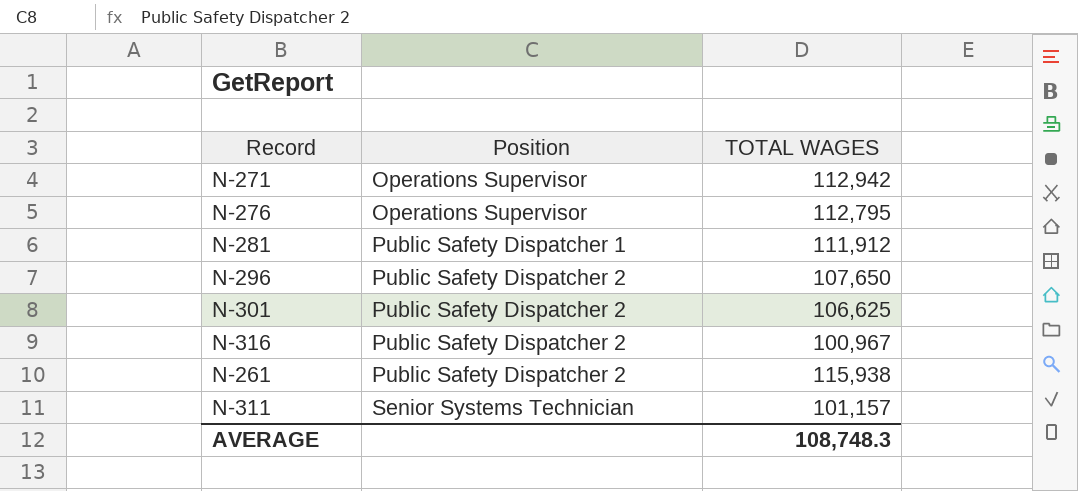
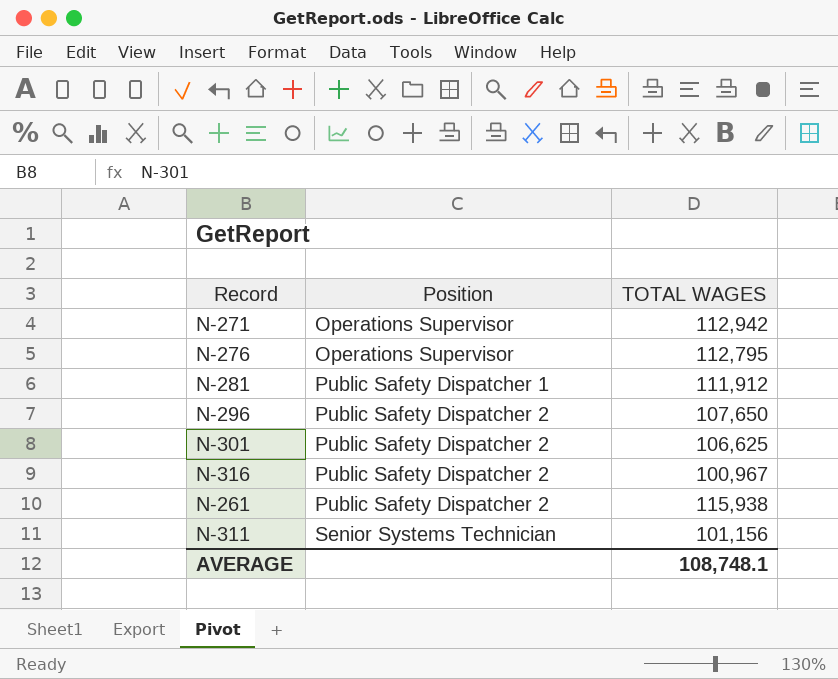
N-311 | TOTAL WAGES: 101,157 -> 101,156
AVERAGE | TOTAL WAGES: 108,748.3 -> 108,748.1

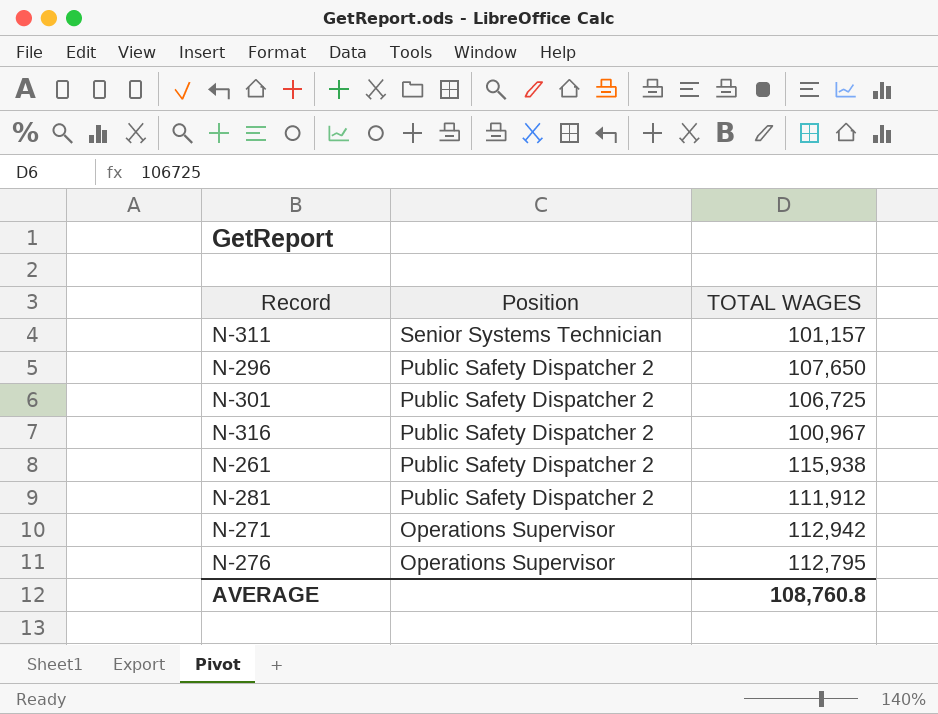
row order: Position ascending -> Position descending
N-311 | TOTAL WAGES: 101,156 -> 101,157
N-301 | TOTAL WAGES: 106,625 -> 106,725
N-281 | Position: Public Safety Dispatcher 1 -> Public Safety Dispatcher 2
AVERAGE | TOTAL WAGES: 108,748.1 -> 108,760.8

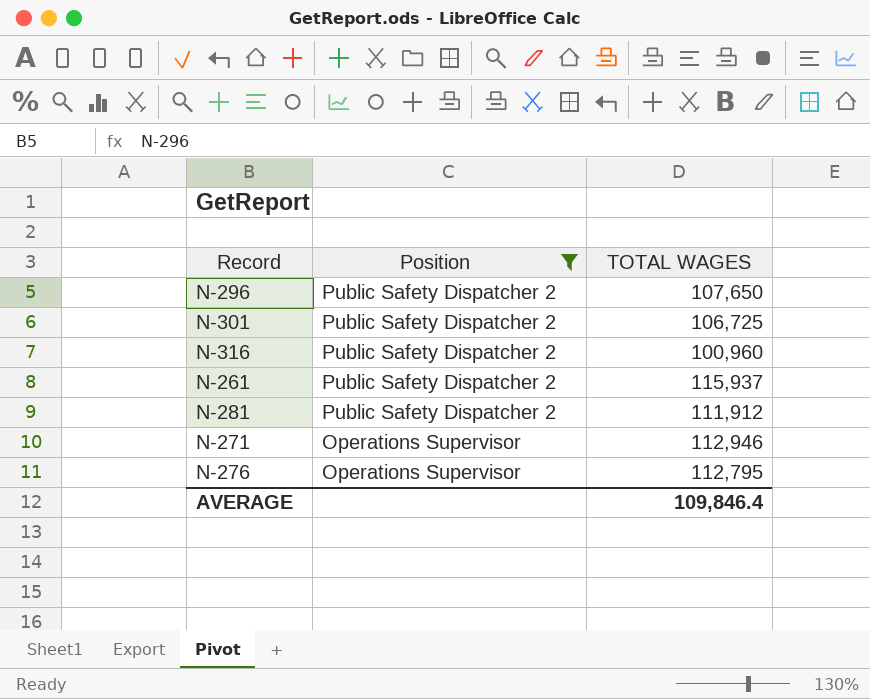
filter: none -> Position != Senior Systems Technician
N-316 | TOTAL WAGES: 100,967 -> 100,960
N-261 | TOTAL WAGES: 115,938 -> 115,937
N-271 | TOTAL WAGES: 112,942 -> 112,946
AVERAGE | TOTAL WAGES: 108,760.8 -> 109,846.4

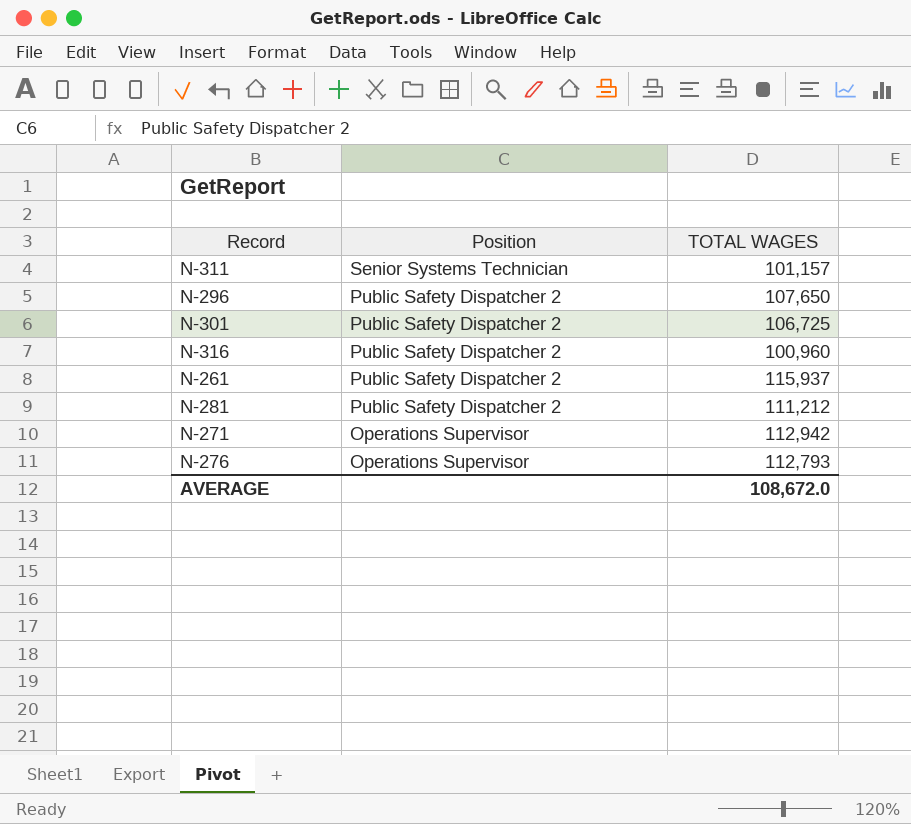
filter: Position != Senior Systems Technician -> none
N-281 | TOTAL WAGES: 111,912 -> 111,212
N-271 | TOTAL WAGES: 112,946 -> 112,942
N-276 | TOTAL WAGES: 112,795 -> 112,793
AVERAGE | TOTAL WAGES: 109,846.4 -> 108,672.0

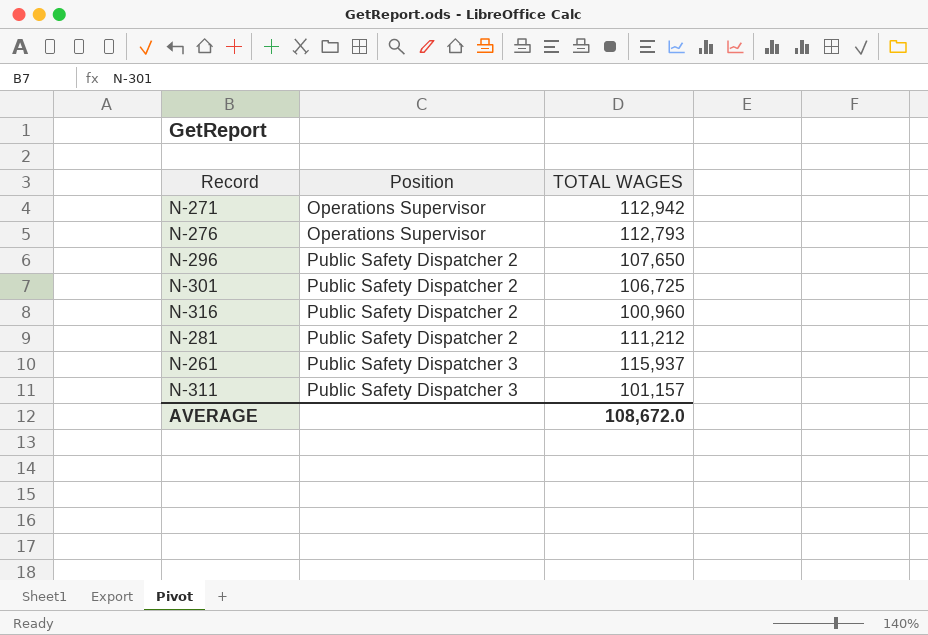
row order: Position descending -> Position ascending
N-261 | Position: Public Safety Dispatcher 2 -> Public Safety Dispatcher 3
N-311 | Position: Senior Systems Technician -> Public Safety Dispatcher 3

